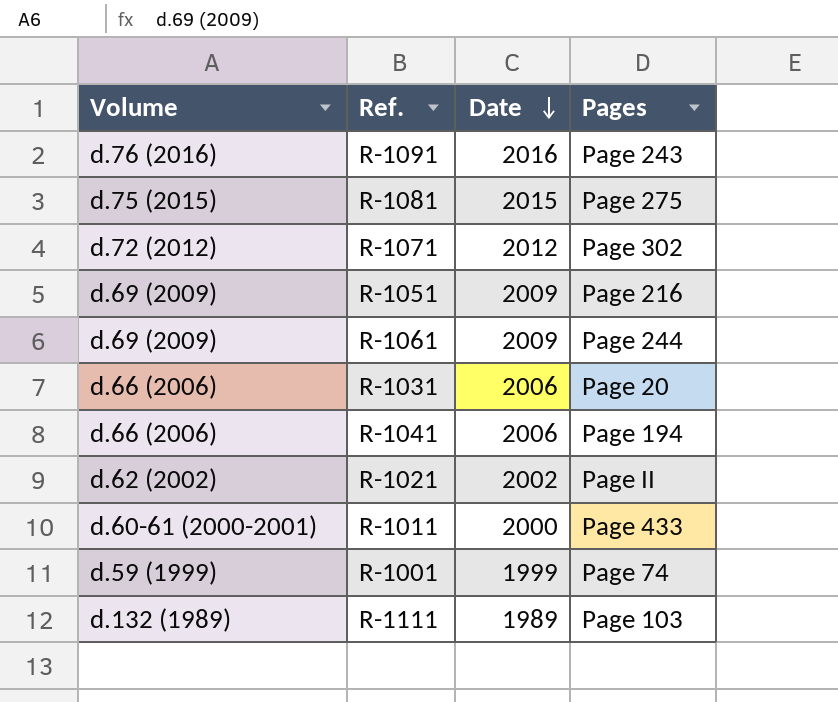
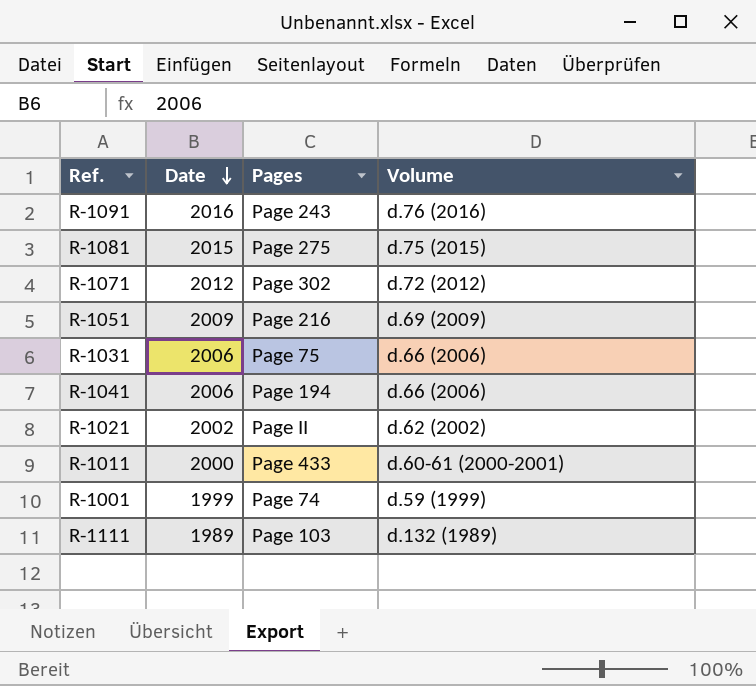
column Volume | position: 1 -> 4
row R-1061: d.69 (2009) | 2009 | Page 244 -> none
R-1031 | Pages: Page 20 -> Page 75

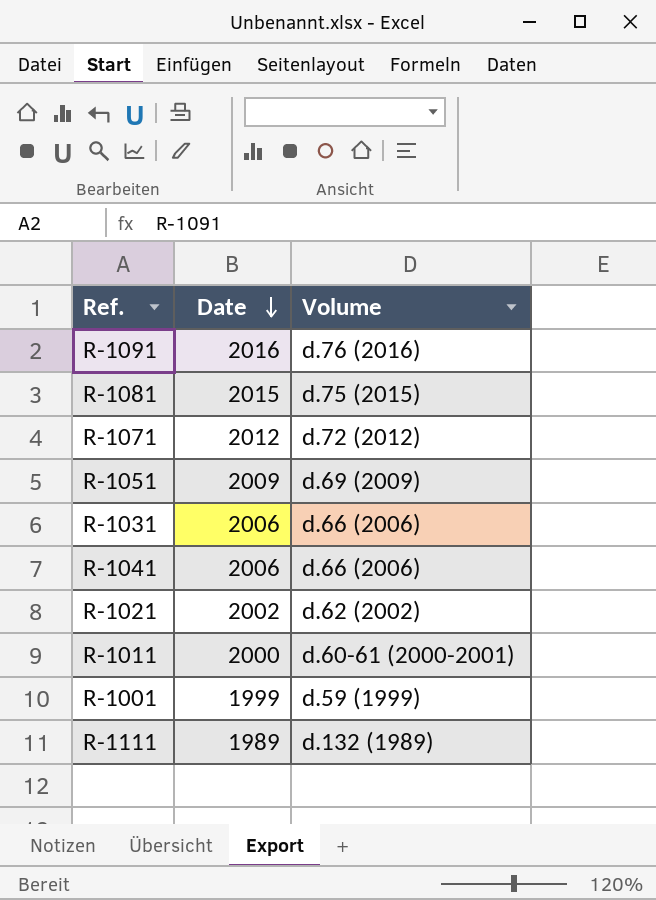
column Pages | position: 3 -> none

